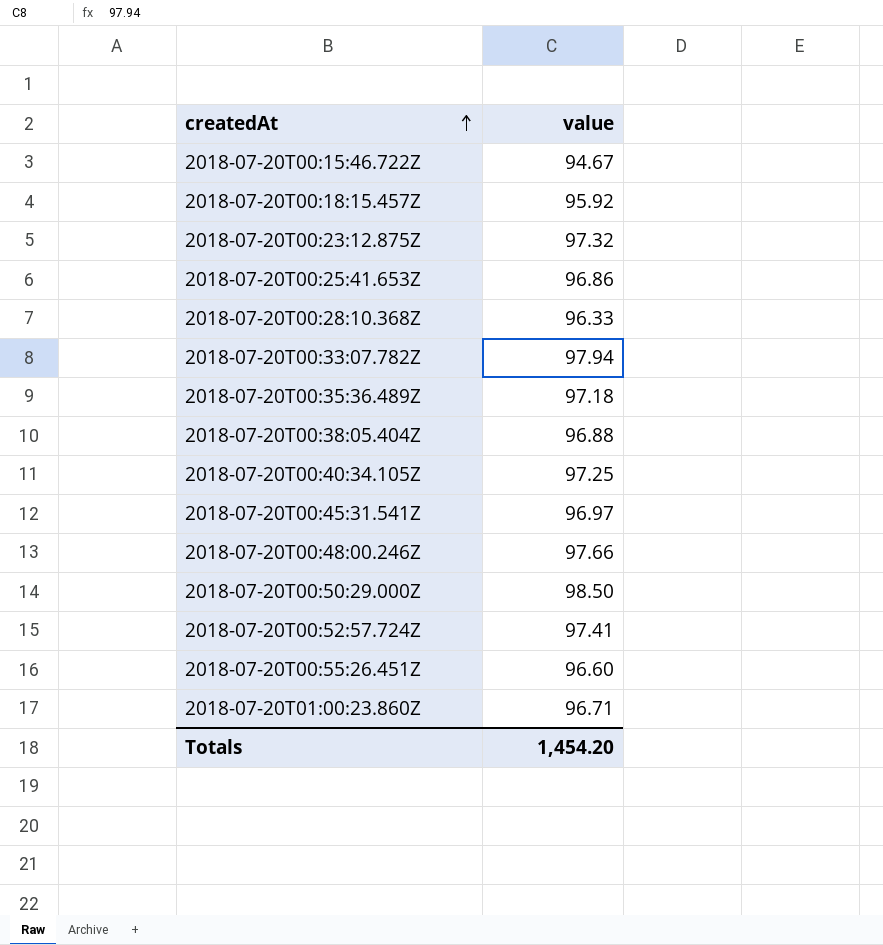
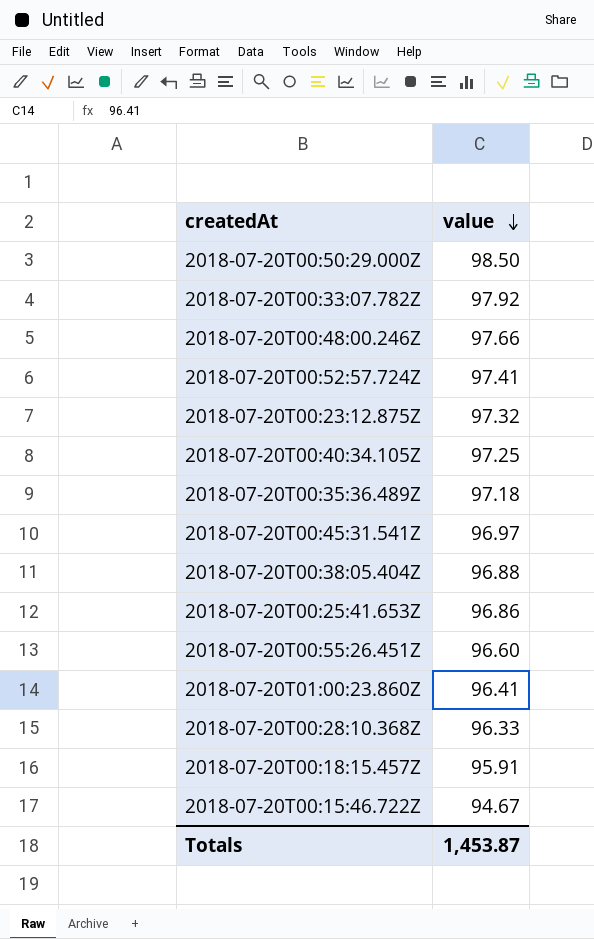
row order: createdAt ascending -> value descending
2018-07-20T00:33:07.782Z | value: 97.94 -> 97.92
2018-07-20T01:00:23.860Z | value: 96.71 -> 96.41
2018-07-20T00:18:15.457Z | value: 95.92 -> 95.91
Totals | value: 1,454.20 -> 1,453.87

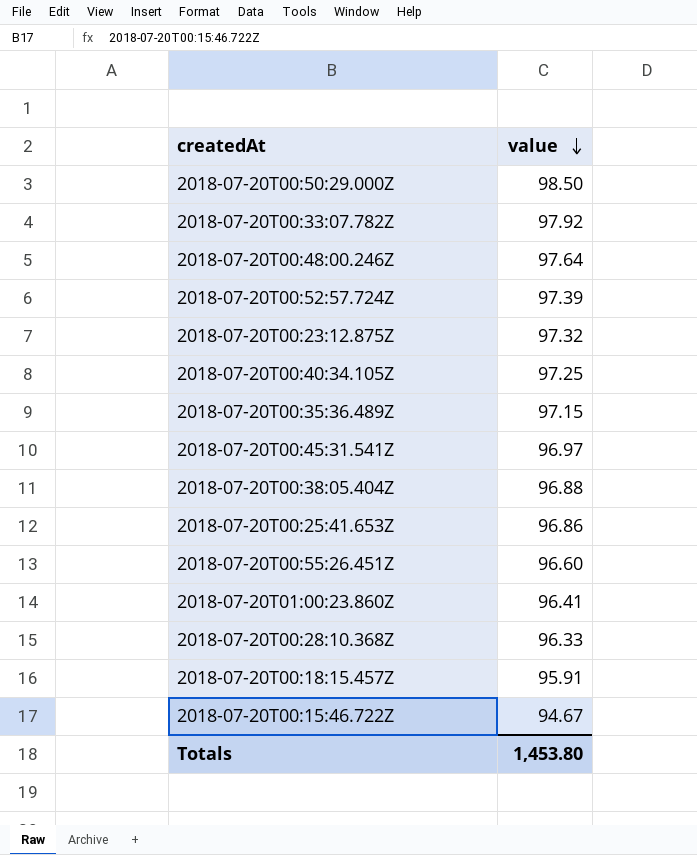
2018-07-20T00:48:00.246Z | value: 97.66 -> 97.64
2018-07-20T00:52:57.724Z | value: 97.41 -> 97.39
2018-07-20T00:35:36.489Z | value: 97.18 -> 97.15
Totals | value: 1,453.87 -> 1,453.80

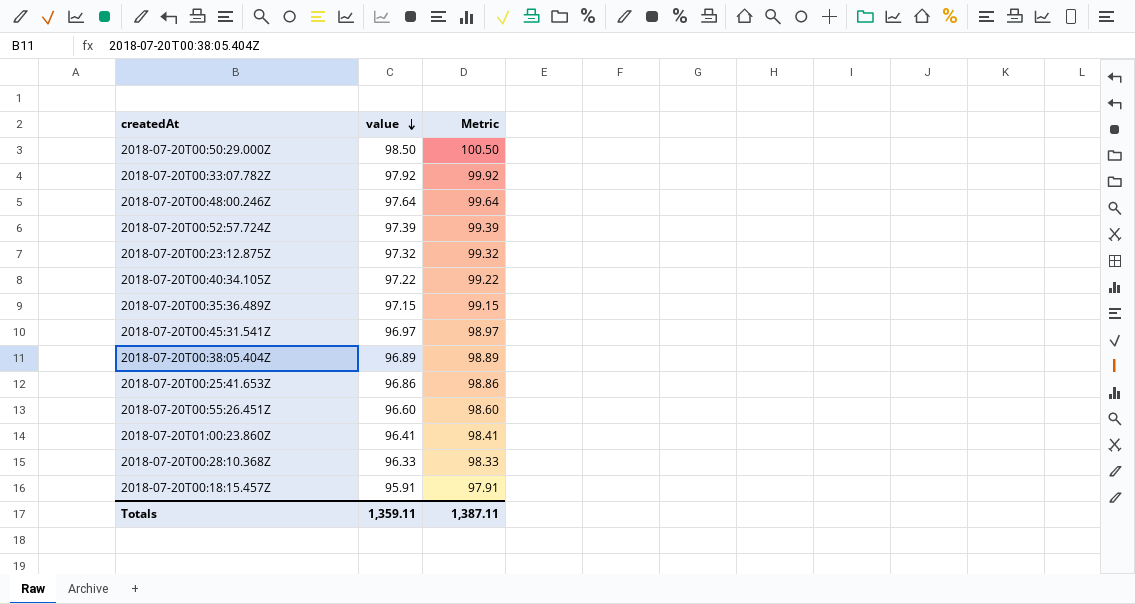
column Metric | formula: none -> [value] + 2
row 2018-07-20T00:15:46.722Z: 94.67 -> none
2018-07-20T00:40:34.105Z | value: 97.25 -> 97.22
2018-07-20T00:38:05.404Z | value: 96.88 -> 96.89
Totals | value: 1,453.80 -> 1,359.11

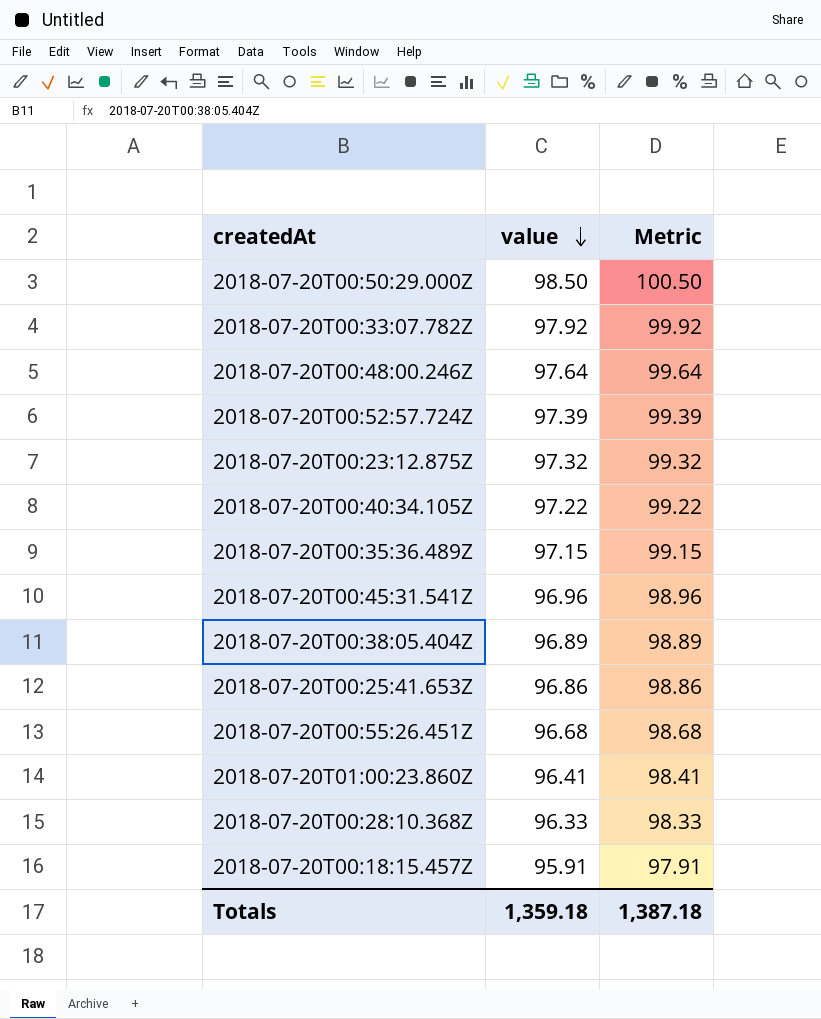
2018-07-20T00:45:31.541Z | value: 96.97 -> 96.96
2018-07-20T00:45:31.541Z | Metric: 98.97 -> 98.96
2018-07-20T00:55:26.451Z | value: 96.60 -> 96.68
2018-07-20T00:55:26.451Z | Metric: 98.60 -> 98.68
Totals | value: 1,359.11 -> 1,359.18
Totals | Metric: 1,387.11 -> 1,387.18

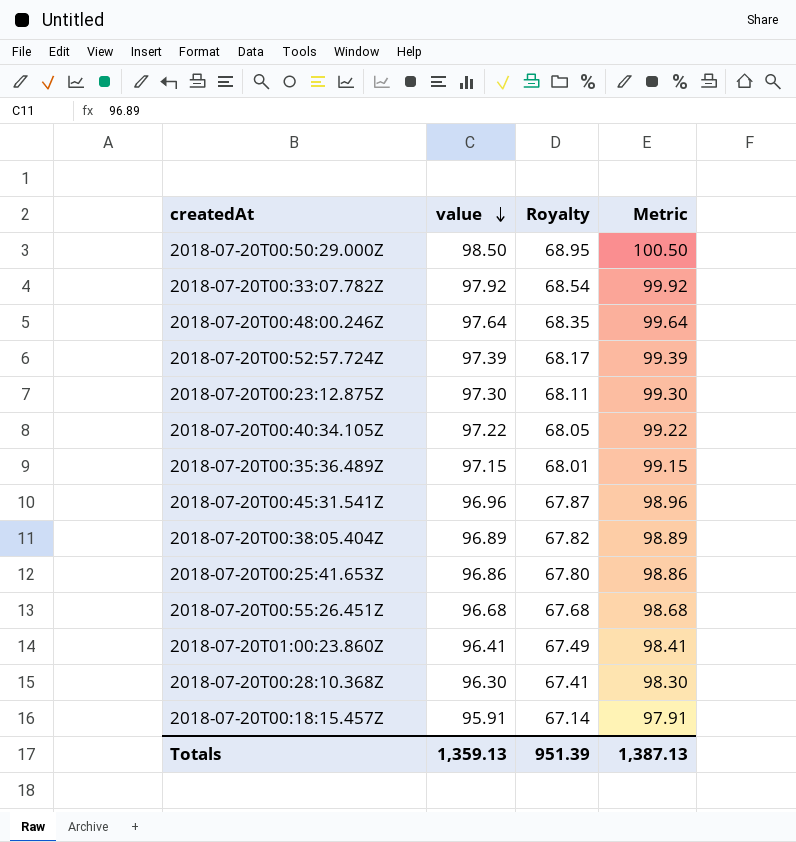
column Royalty | formula: none -> [value] * 0.7
2018-07-20T00:23:12.875Z | value: 97.32 -> 97.30
2018-07-20T00:23:12.875Z | Metric: 99.32 -> 99.30
2018-07-20T00:28:10.368Z | value: 96.33 -> 96.30
2018-07-20T00:28:10.368Z | Metric: 98.33 -> 98.30
Totals | value: 1,359.18 -> 1,359.13
Totals | Metric: 1,387.18 -> 1,387.13

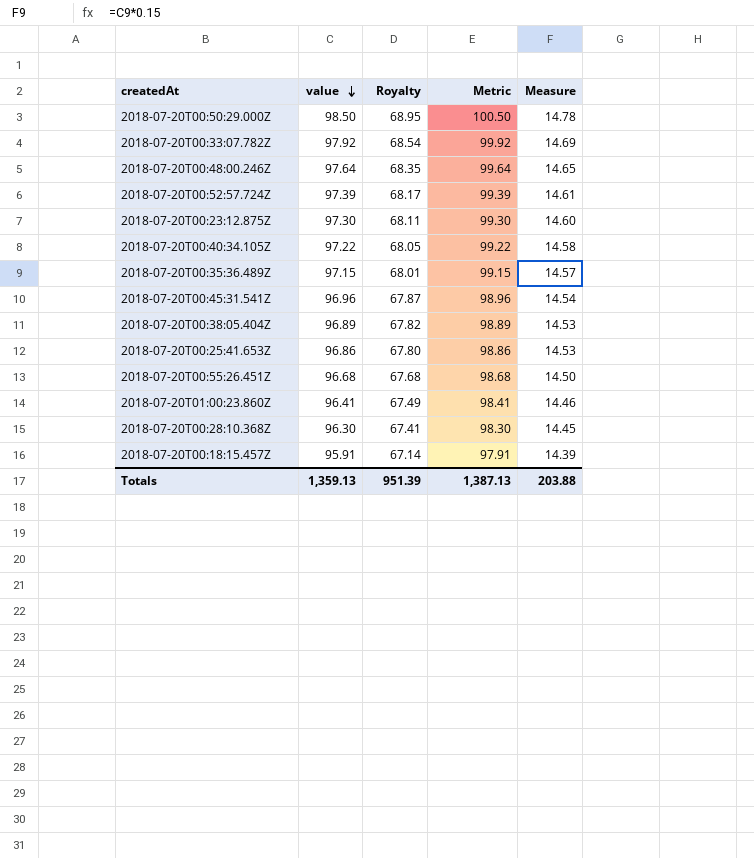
column Measure | formula: none -> [value] * 0.15

